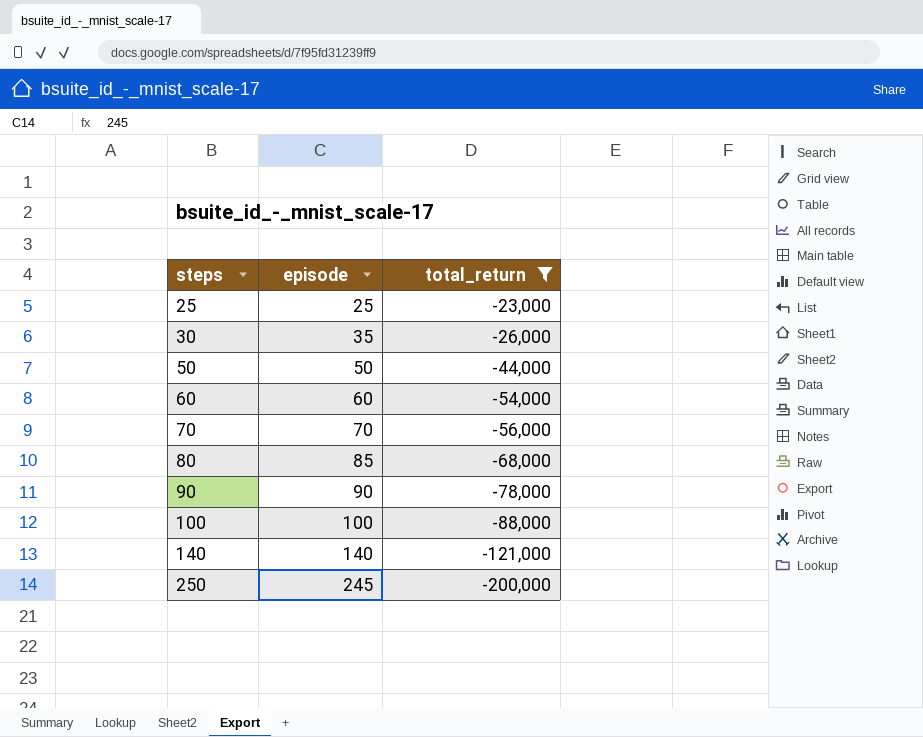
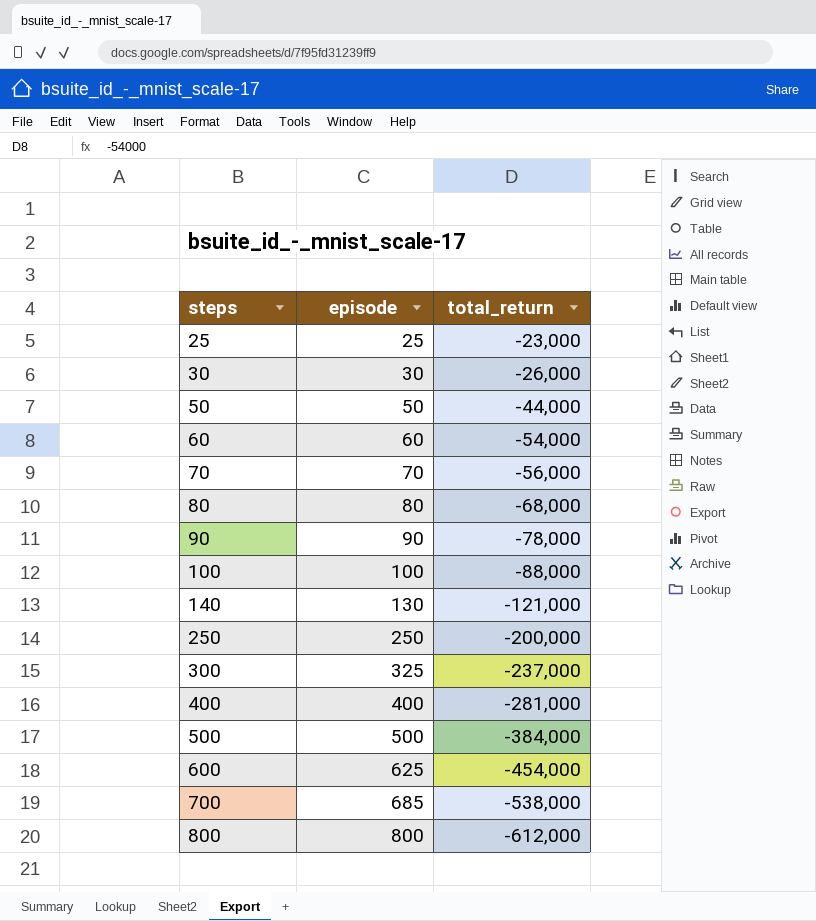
filter: total_return >= -200,000 -> none
30 | episode: 35 -> 30
80 | episode: 85 -> 80
140 | episode: 140 -> 130
250 | episode: 245 -> 250

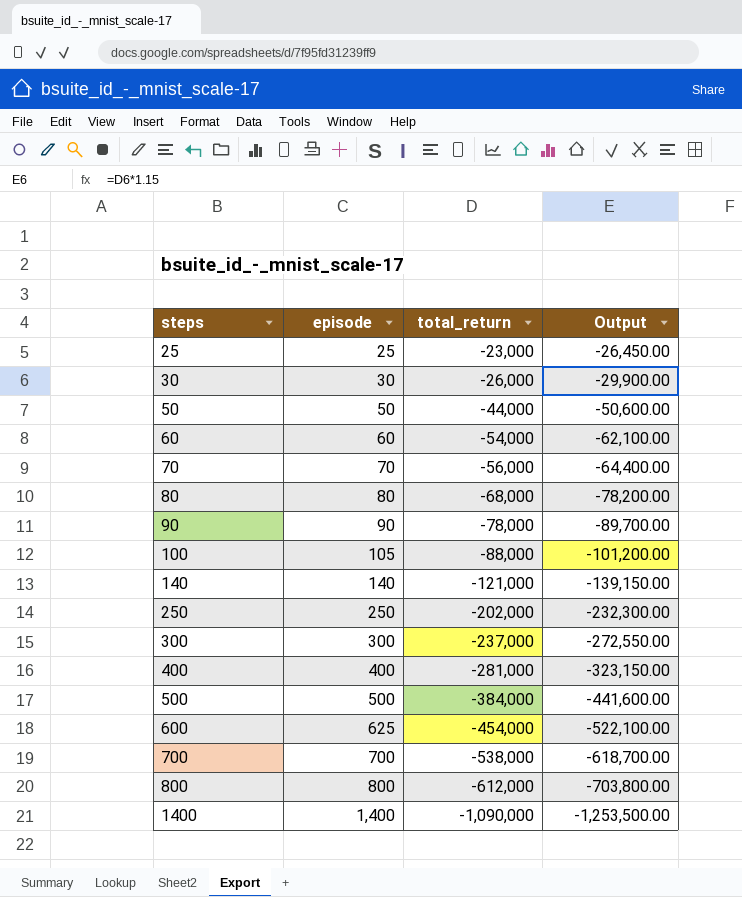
column Output | formula: none -> [total_return] * 1.15
100 | episode: 100 -> 105
140 | episode: 130 -> 140
250 | total_return: -200,000 -> -202,000
300 | episode: 325 -> 300
700 | episode: 685 -> 700
row 1400: none -> 1,400 | -1,090,000 | -1,253,500.00

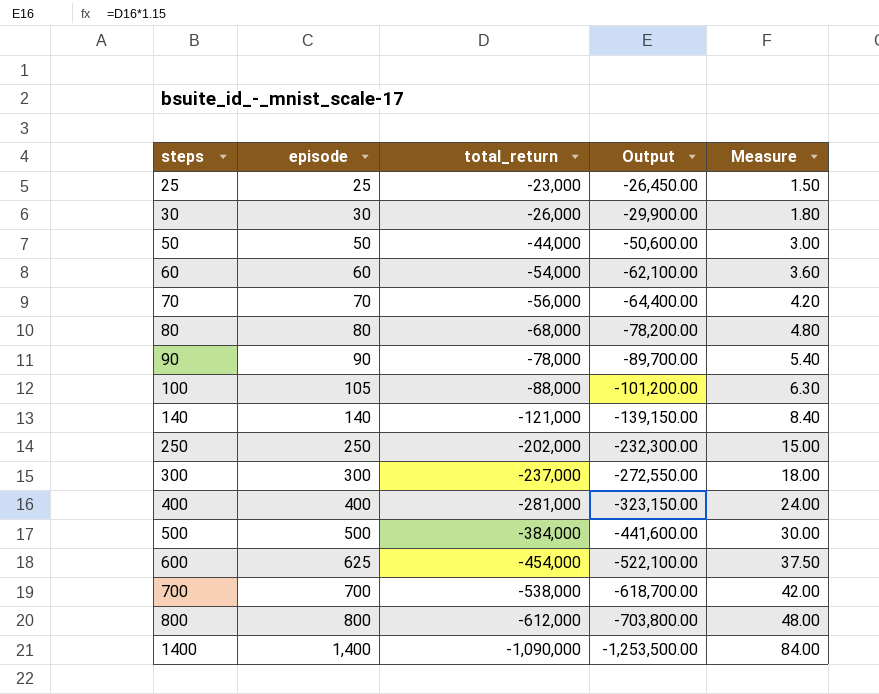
column Measure | formula: none -> [episode] * 0.06

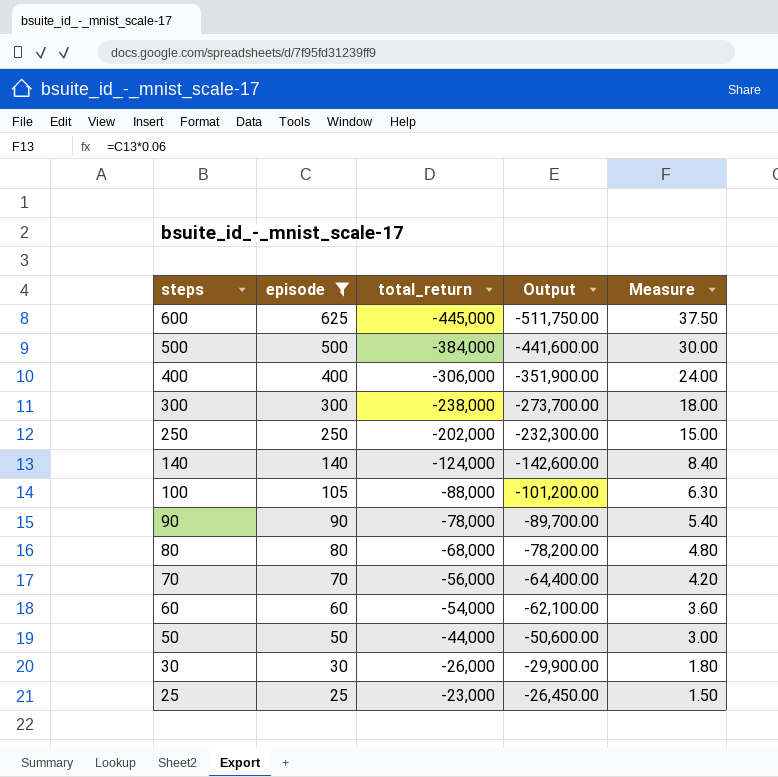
filter: none -> episode <= 625
row order: steps ascending -> steps descending
600 | total_return: -454,000 -> -445,000
600 | Output: -522,100.00 -> -511,750.00
400 | total_return: -281,000 -> -306,000
400 | Output: -323,150.00 -> -351,900.00
300 | total_return: -237,000 -> -238,000
300 | Output: -272,550.00 -> -273,700.00
140 | total_return: -121,000 -> -124,000
140 | Output: -139,150.00 -> -142,600.00

